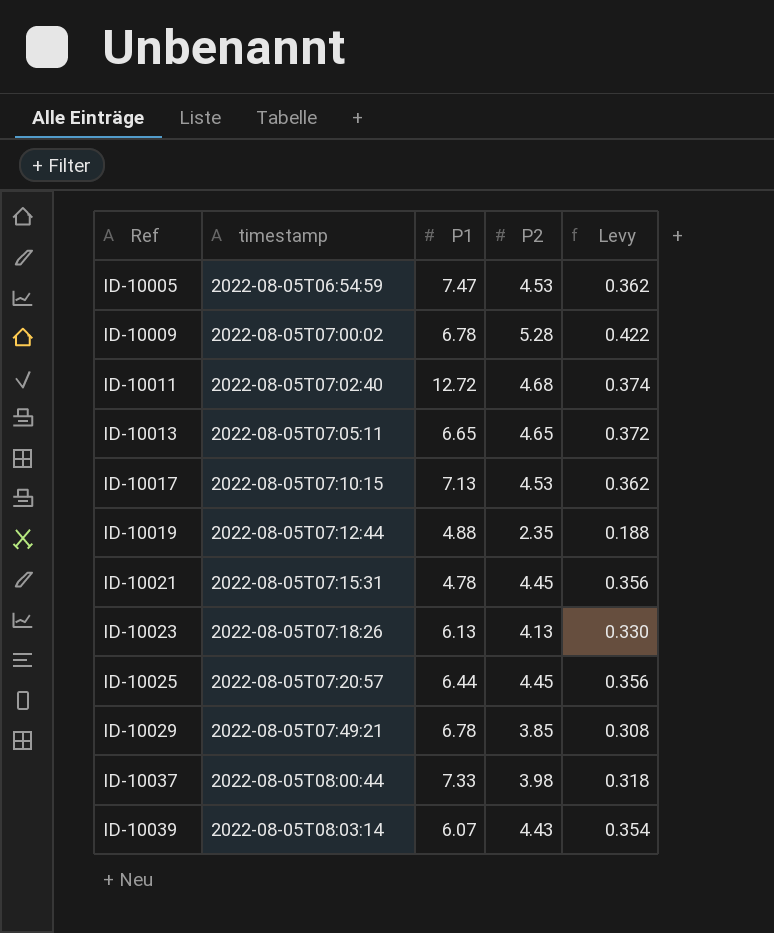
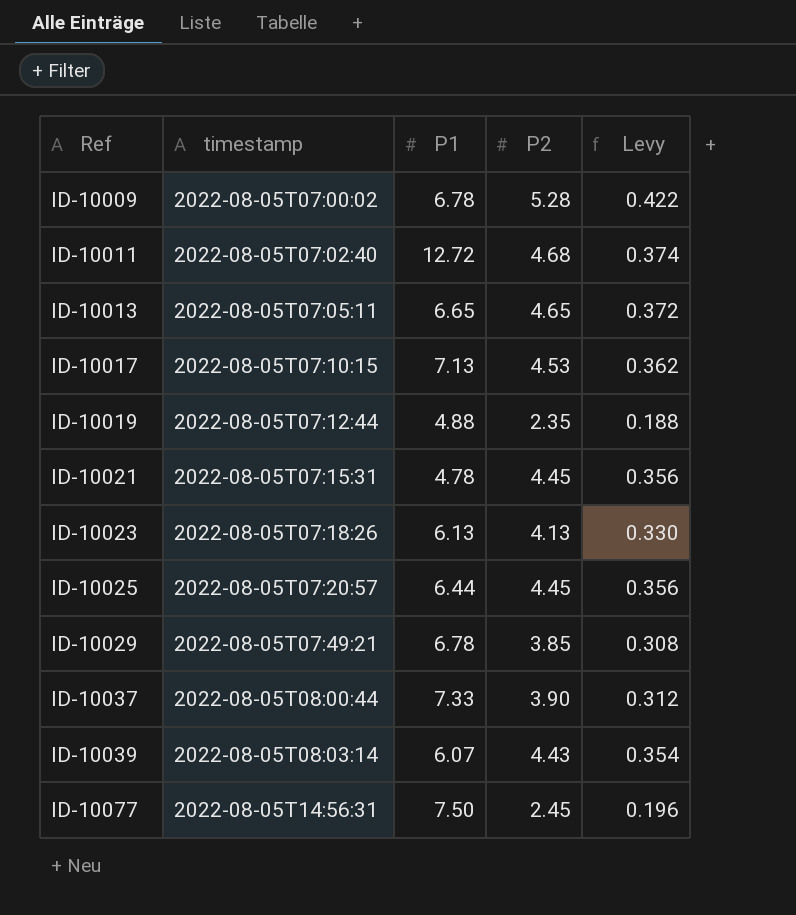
row ID-10005: 2022-08-05T06:54:59 | 7.47 | 4.53 | 0.362 -> none
ID-10037 | P2: 3.98 -> 3.90
ID-10037 | Levy: 0.318 -> 0.312
row ID-10077: none -> 2022-08-05T14:56:31 | 7.50 | 2.45 | 0.196

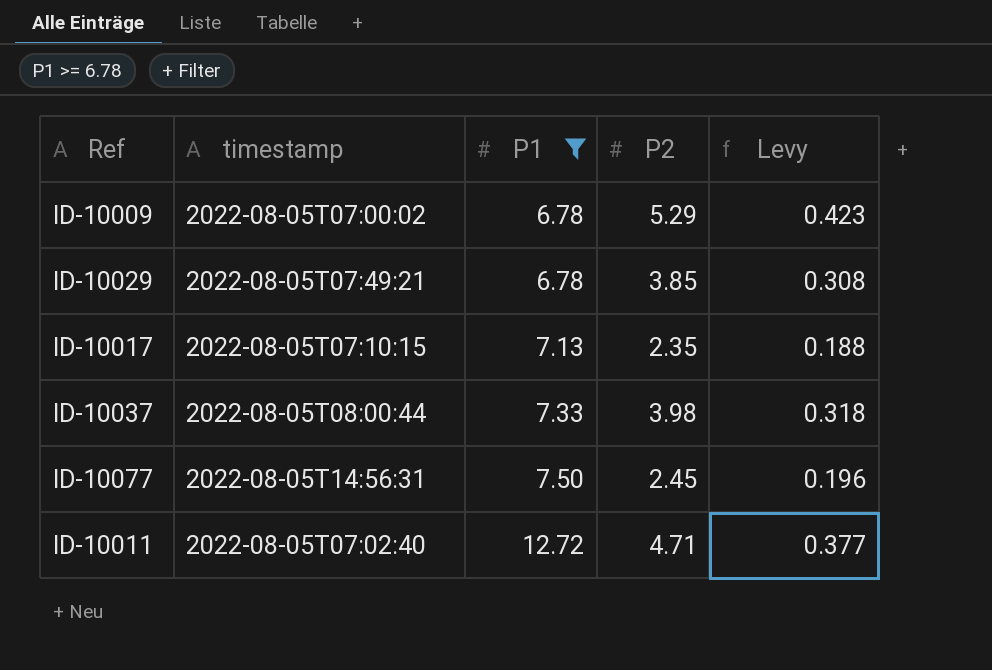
filter: none -> P1 >= 6.78
row order: Ref ascending -> P1 ascending
ID-10009 | P2: 5.28 -> 5.29
ID-10009 | Levy: 0.422 -> 0.423
ID-10017 | P2: 4.53 -> 2.35
ID-10017 | Levy: 0.362 -> 0.188
ID-10037 | P2: 3.90 -> 3.98
ID-10037 | Levy: 0.312 -> 0.318
ID-10011 | P2: 4.68 -> 4.71
ID-10011 | Levy: 0.374 -> 0.377

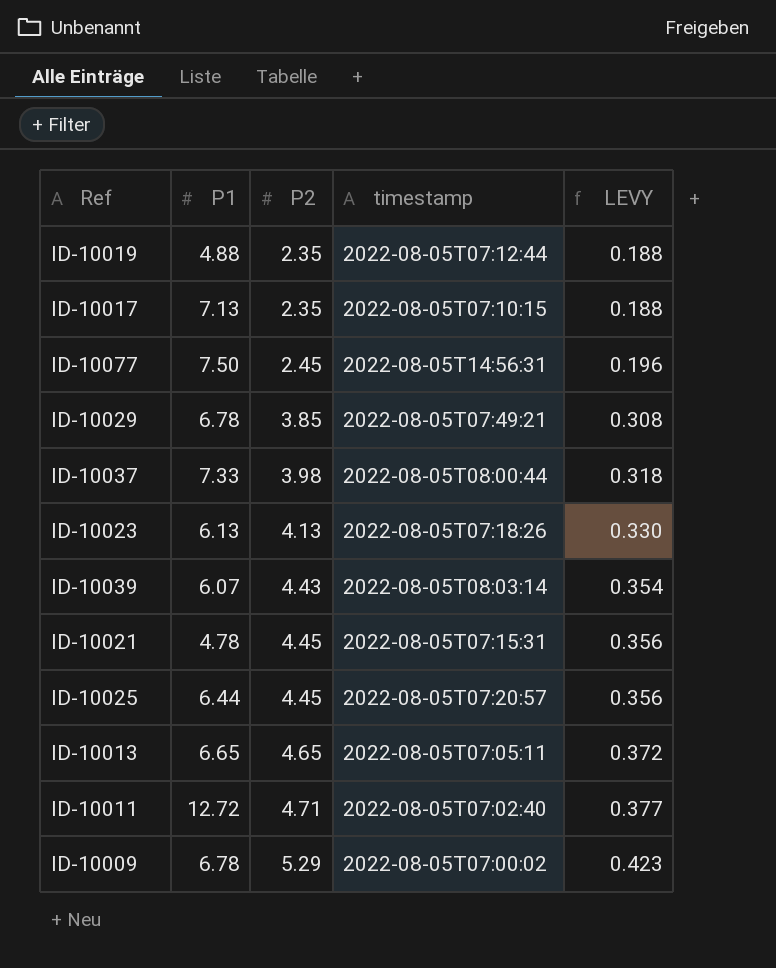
filter: P1 >= 6.78 -> none
row order: P1 ascending -> P2 ascending
column timestamp | position: 2 -> 4
column name: Levy -> LEVY

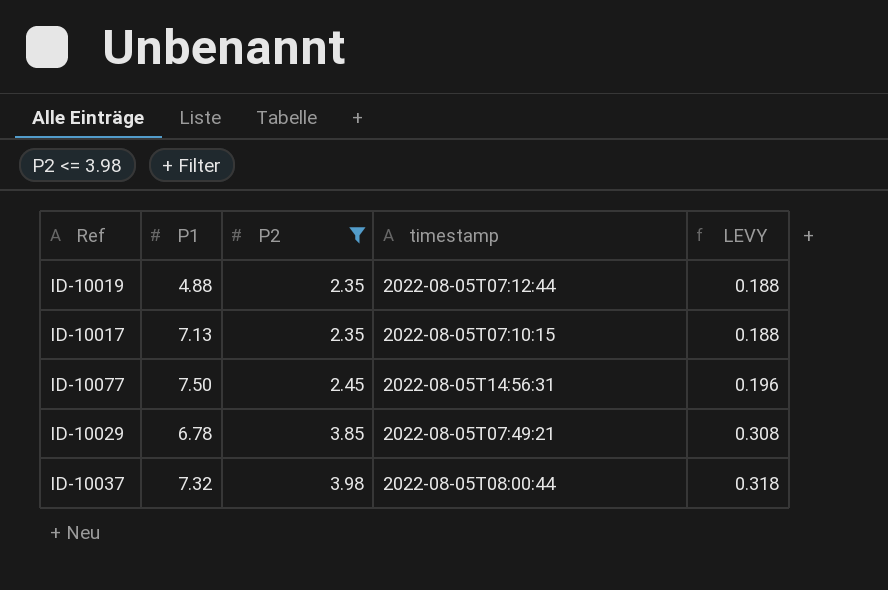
filter: none -> P2 <= 3.98
ID-10037 | P1: 7.33 -> 7.32

